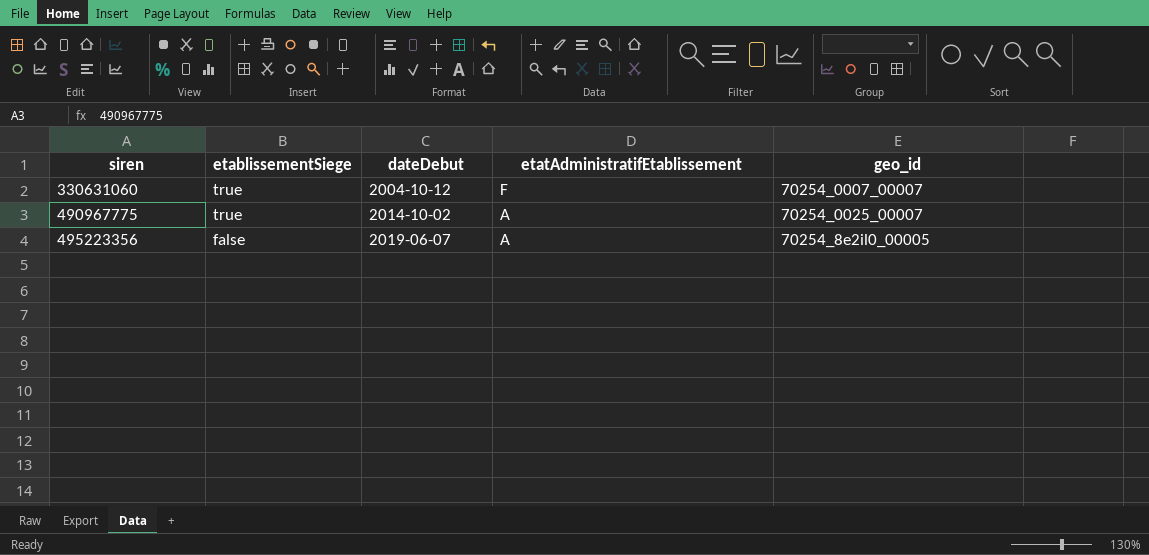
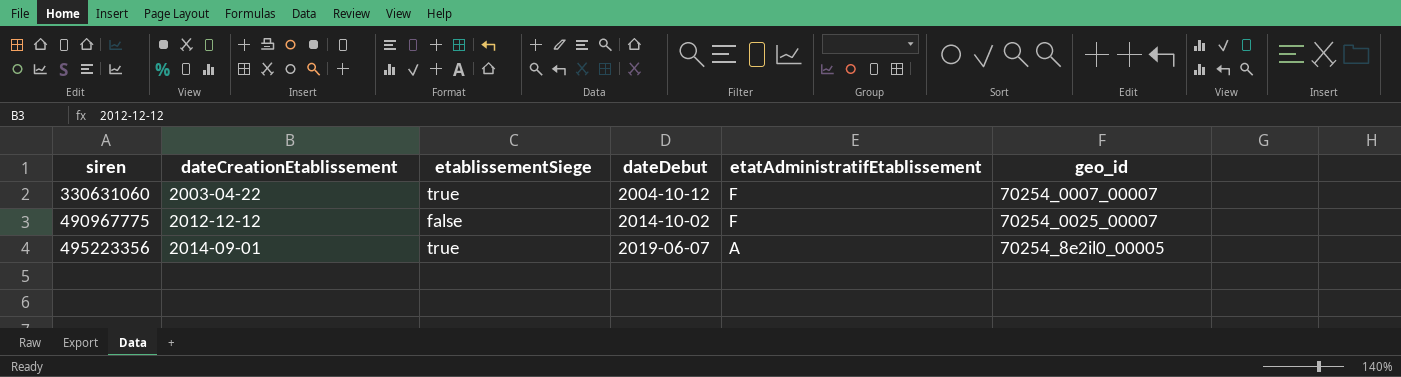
column dateCreationEtablissement | position: none -> 2
490967775 | etablissementSiege: true -> false
490967775 | etatAdministratifEtablissement: A -> F
495223356 | etablissementSiege: false -> true

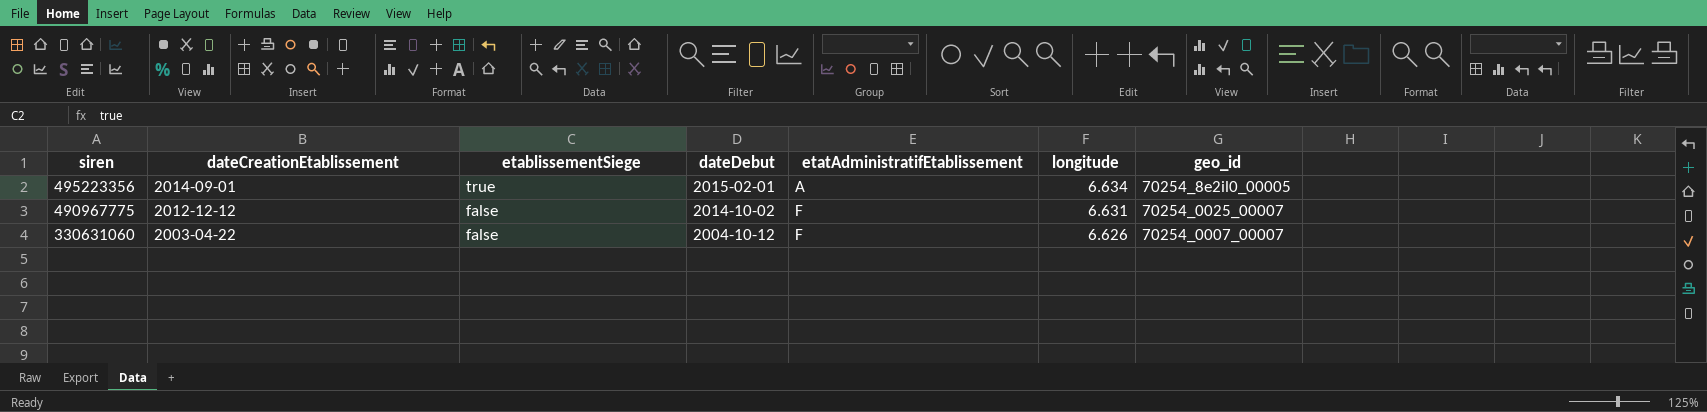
row order: siren ascending -> siren descending
column longitude | position: none -> 6
495223356 | dateDebut: 2019-06-07 -> 2015-02-01
330631060 | etablissementSiege: true -> false

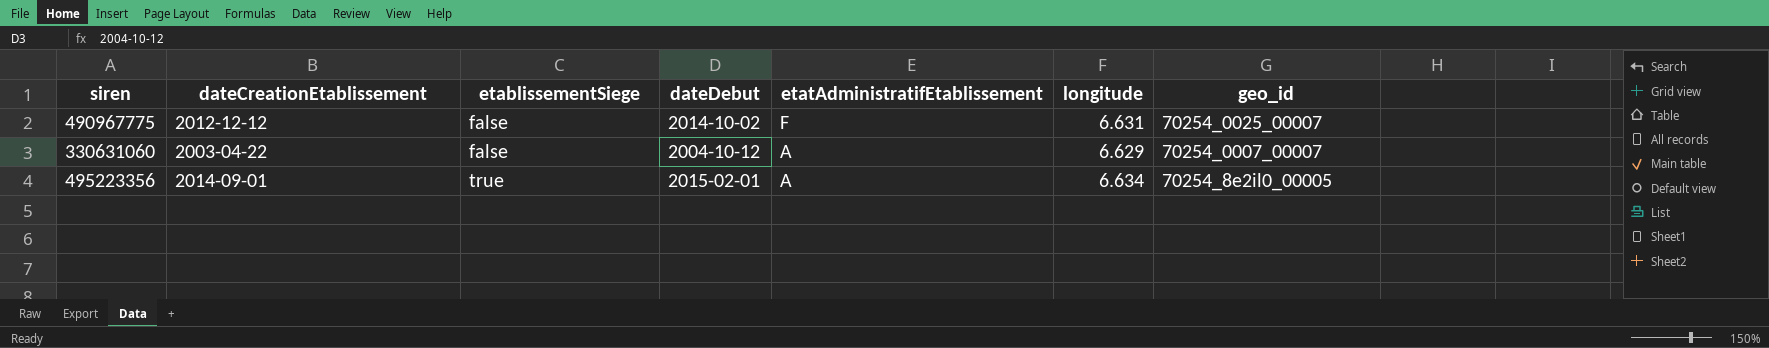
row order: siren descending -> etablissementSiege ascending
330631060 | etatAdministratifEtablissement: F -> A
330631060 | longitude: 6.626 -> 6.629

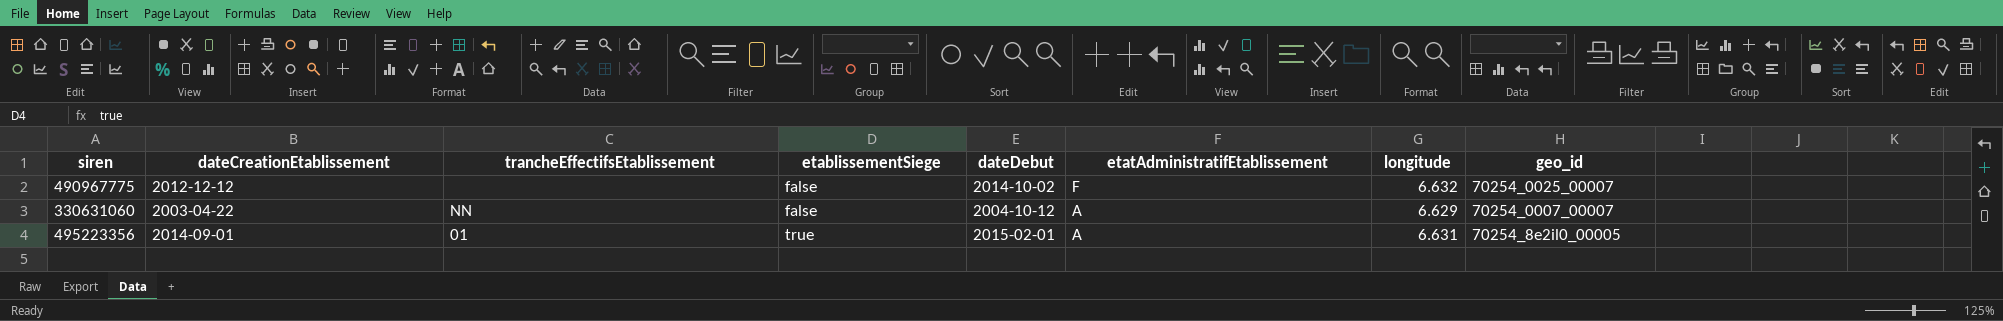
column trancheEffectifsEtablissement | position: none -> 3
490967775 | longitude: 6.631 -> 6.632
495223356 | longitude: 6.634 -> 6.631

